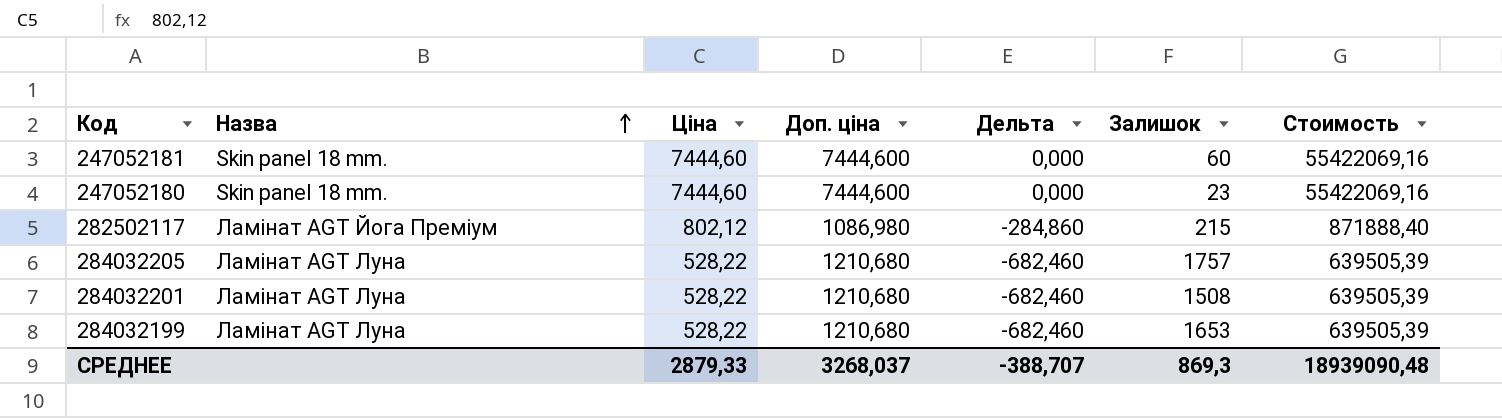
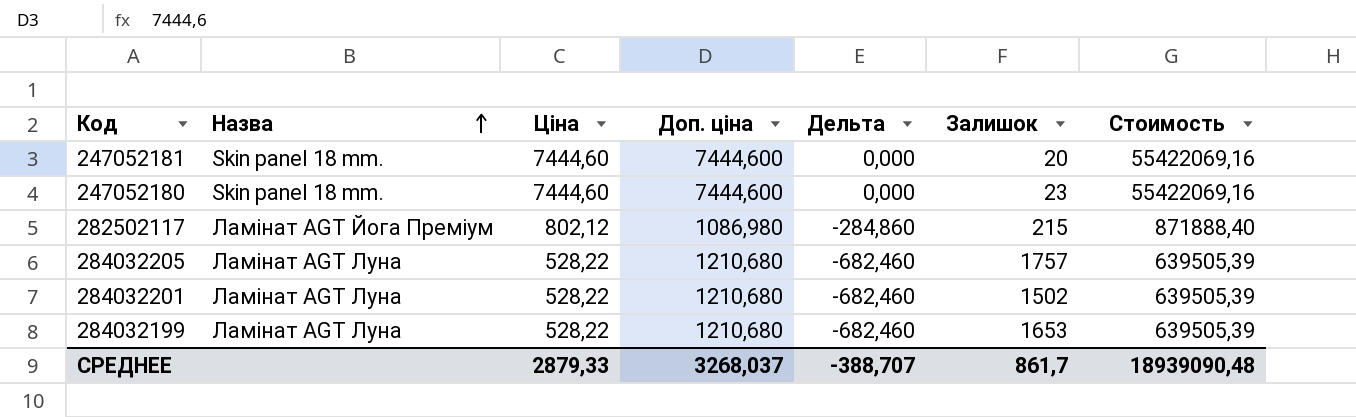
247052181 | Залишок: 60 -> 20
284032201 | Залишок: 1508 -> 1502
СРЕДНЕЕ | Залишок: 869,3 -> 861,7

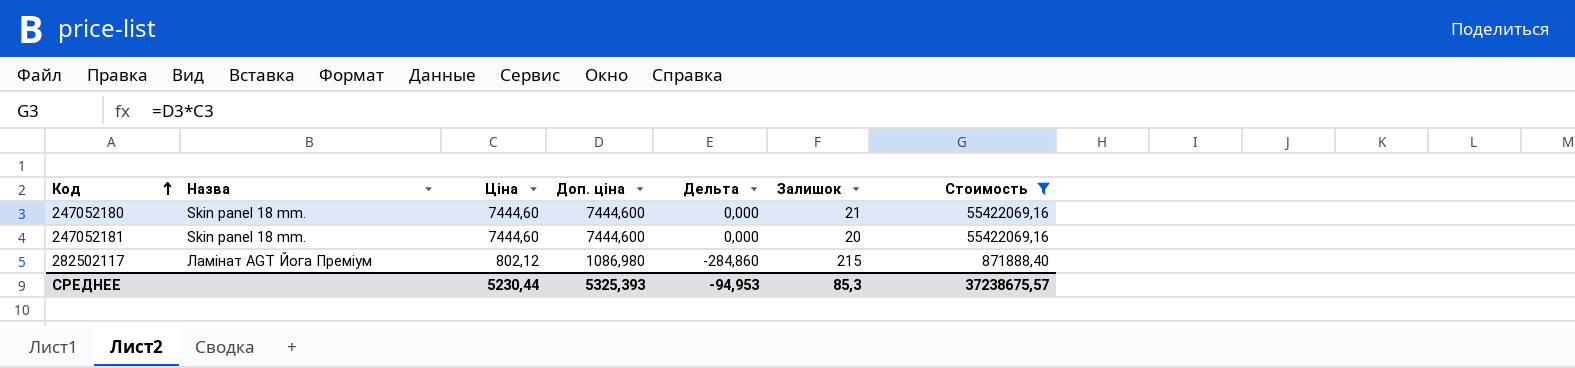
filter: none -> Стоимость != 639505,39
row order: Назва ascending -> Код ascending
247052180 | Залишок: 23 -> 21
СРЕДНЕЕ | Ціна: 2879,33 -> 5230,44
СРЕДНЕЕ | Доп. ціна: 3268,037 -> 5325,393
СРЕДНЕЕ | Дельта: -388,707 -> -94,953
СРЕДНЕЕ | Залишок: 861,7 -> 85,3
СРЕДНЕЕ | Стоимость: 18939090,48 -> 37238675,57

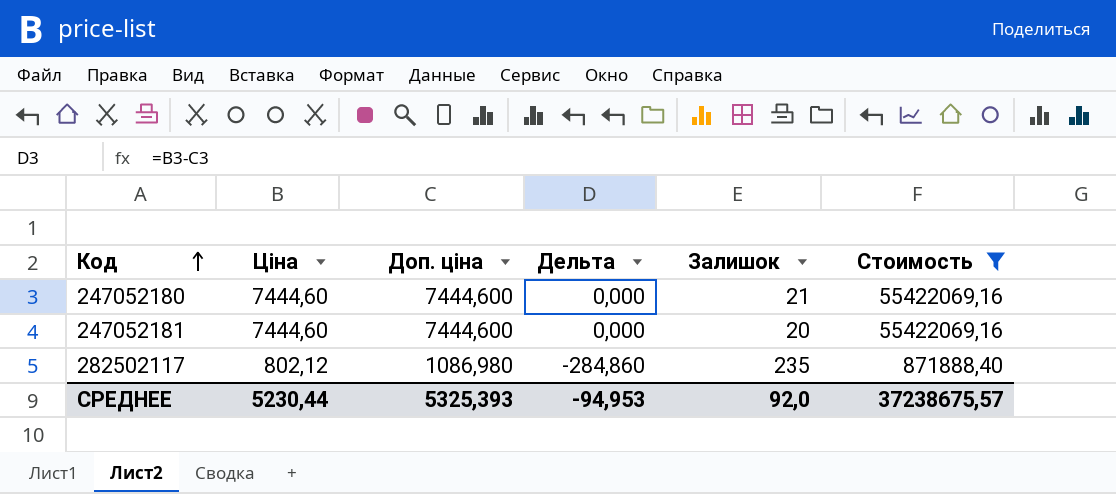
column Назва | position: 2 -> none
282502117 | Залишок: 215 -> 235
СРЕДНЕЕ | Залишок: 85,3 -> 92,0

